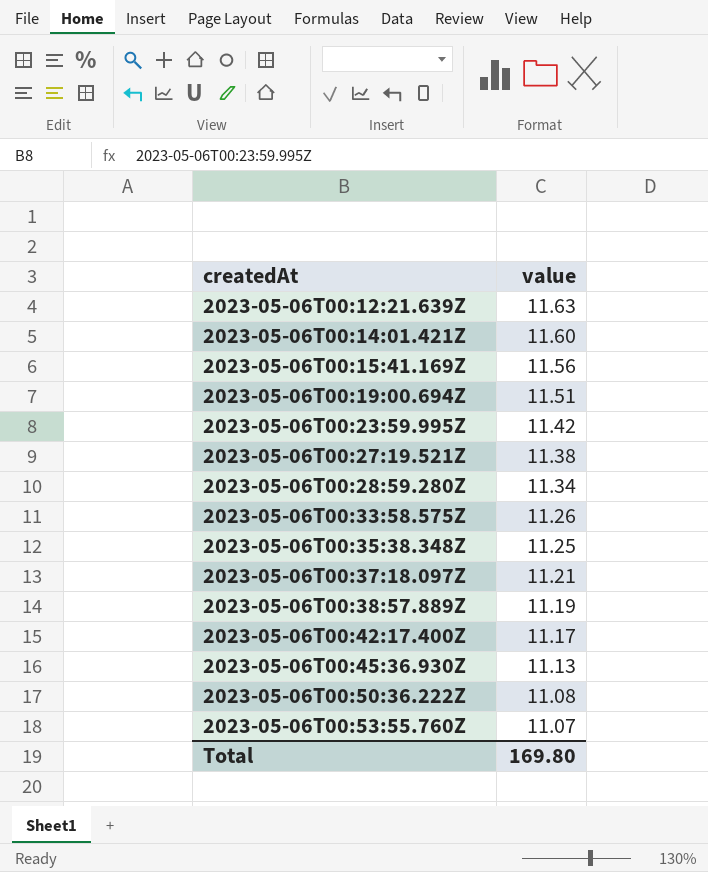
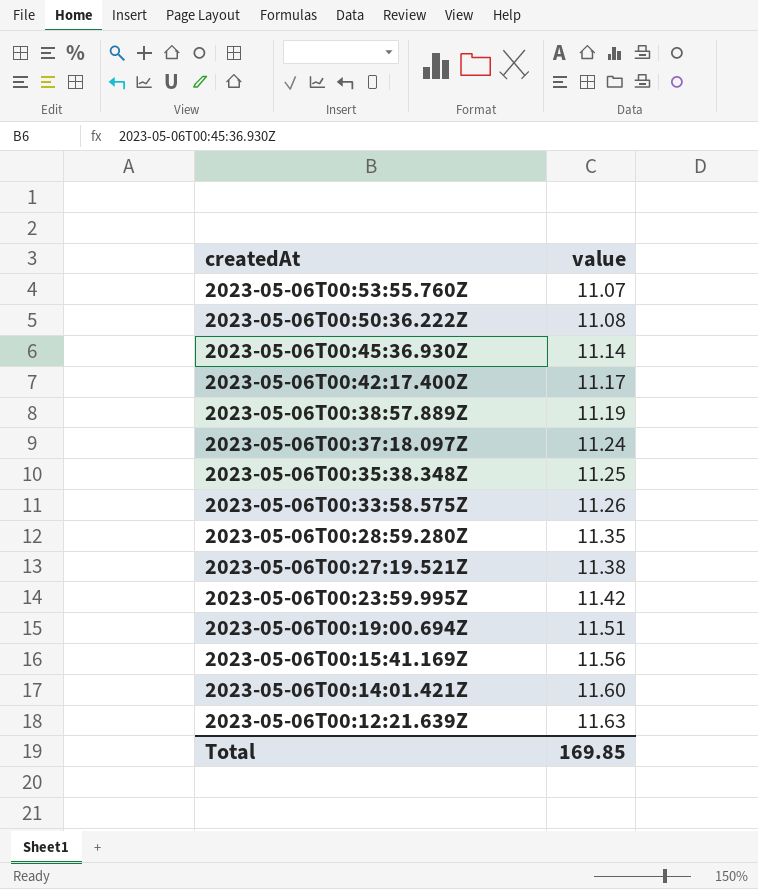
row order: createdAt ascending -> createdAt descending
2023-05-06T00:45:36.930Z | value: 11.13 -> 11.14
2023-05-06T00:37:18.097Z | value: 11.21 -> 11.24
2023-05-06T00:28:59.280Z | value: 11.34 -> 11.35
Total | value: 169.80 -> 169.85

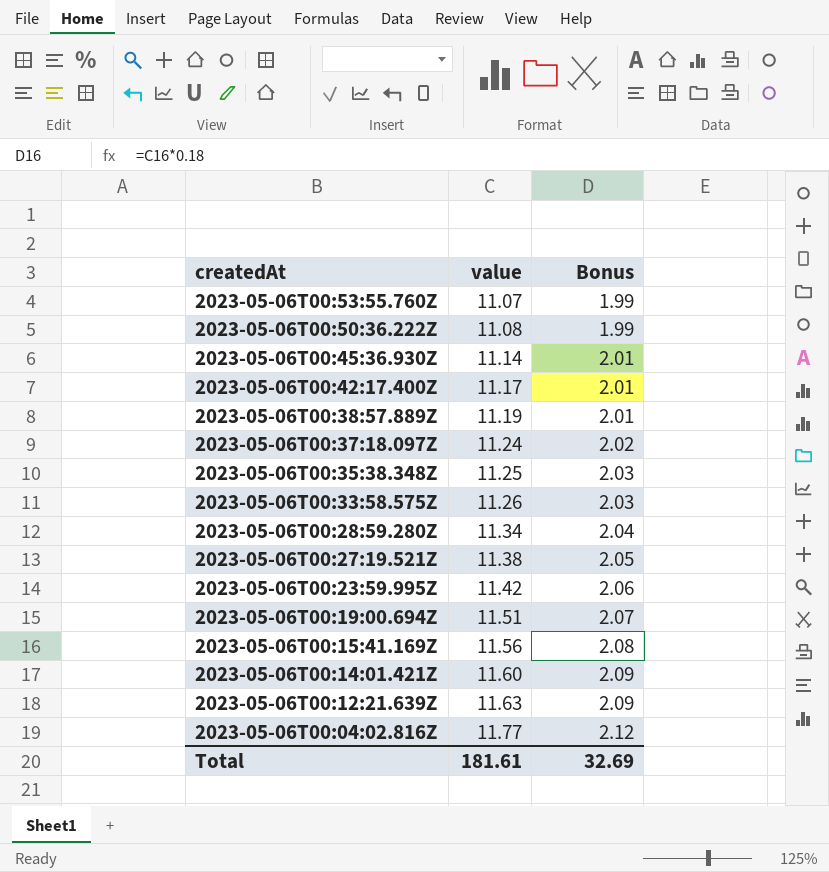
column Bonus | formula: none -> [value] * 0.18
2023-05-06T00:28:59.280Z | value: 11.35 -> 11.34
row 2023-05-06T00:04:02.816Z: none -> 11.77 | 2.12
Total | value: 169.85 -> 181.61

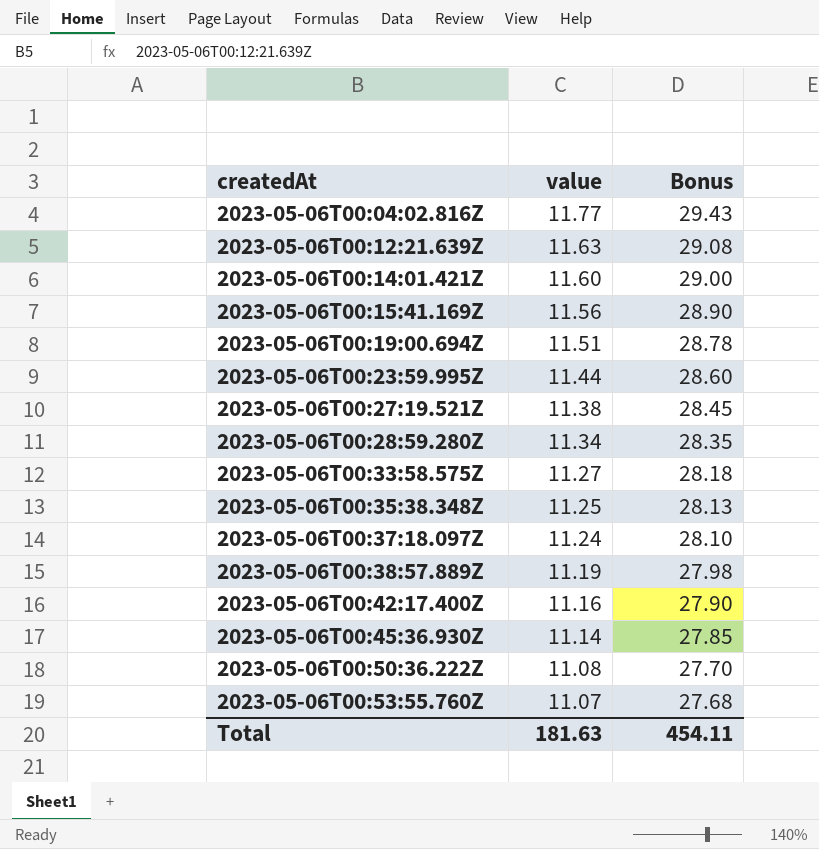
row order: createdAt descending -> createdAt ascending
column Bonus | formula: [value] * 0.18 -> [value] * 2.5
2023-05-06T00:23:59.995Z | value: 11.42 -> 11.44
2023-05-06T00:33:58.575Z | value: 11.26 -> 11.27
2023-05-06T00:42:17.400Z | value: 11.17 -> 11.16
Total | value: 181.61 -> 181.63
Total | Bonus: 32.69 -> 454.11

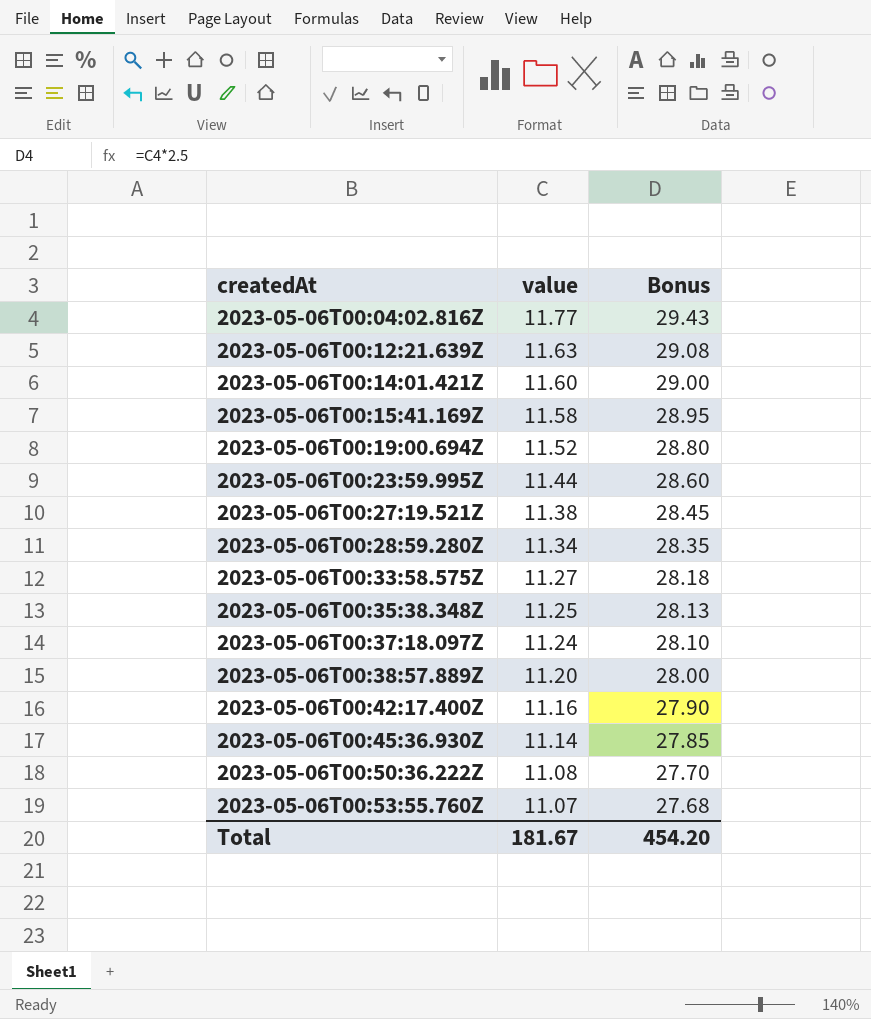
2023-05-06T00:15:41.169Z | value: 11.56 -> 11.58
2023-05-06T00:15:41.169Z | Bonus: 28.90 -> 28.95
2023-05-06T00:19:00.694Z | value: 11.51 -> 11.52
2023-05-06T00:19:00.694Z | Bonus: 28.78 -> 28.80
2023-05-06T00:38:57.889Z | value: 11.19 -> 11.20
2023-05-06T00:38:57.889Z | Bonus: 27.98 -> 28.00
Total | value: 181.63 -> 181.67
Total | Bonus: 454.11 -> 454.20

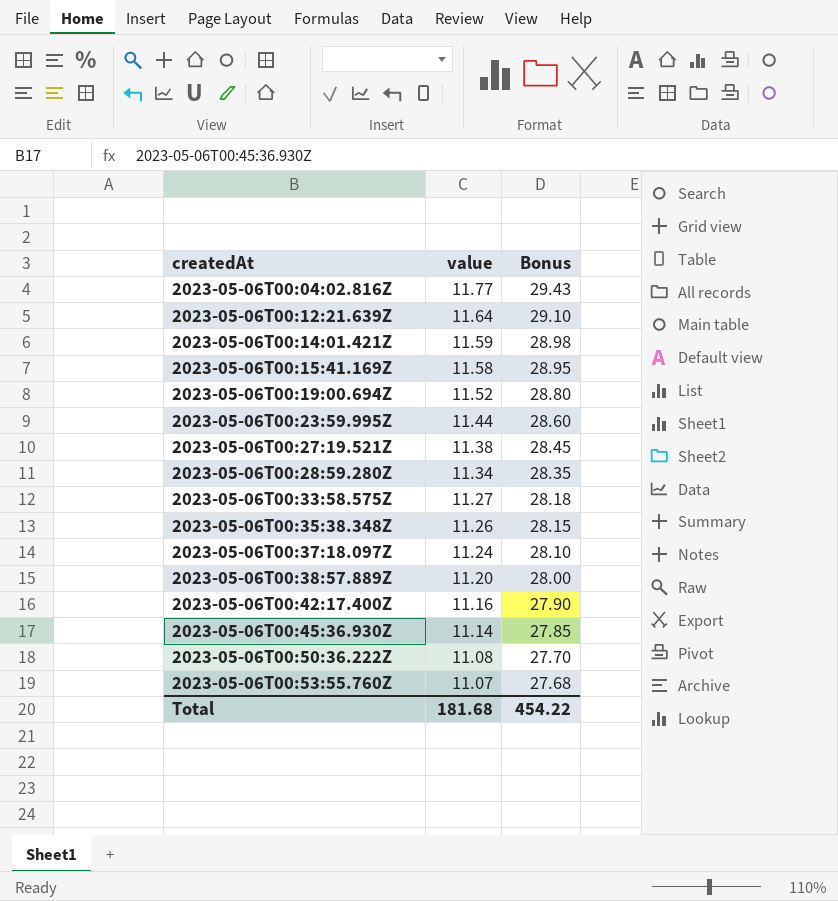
2023-05-06T00:12:21.639Z | value: 11.63 -> 11.64
2023-05-06T00:12:21.639Z | Bonus: 29.08 -> 29.10
2023-05-06T00:14:01.421Z | value: 11.60 -> 11.59
2023-05-06T00:14:01.421Z | Bonus: 29.00 -> 28.98
2023-05-06T00:35:38.348Z | value: 11.25 -> 11.26
2023-05-06T00:35:38.348Z | Bonus: 28.13 -> 28.15
Total | value: 181.67 -> 181.68
Total | Bonus: 454.20 -> 454.22

